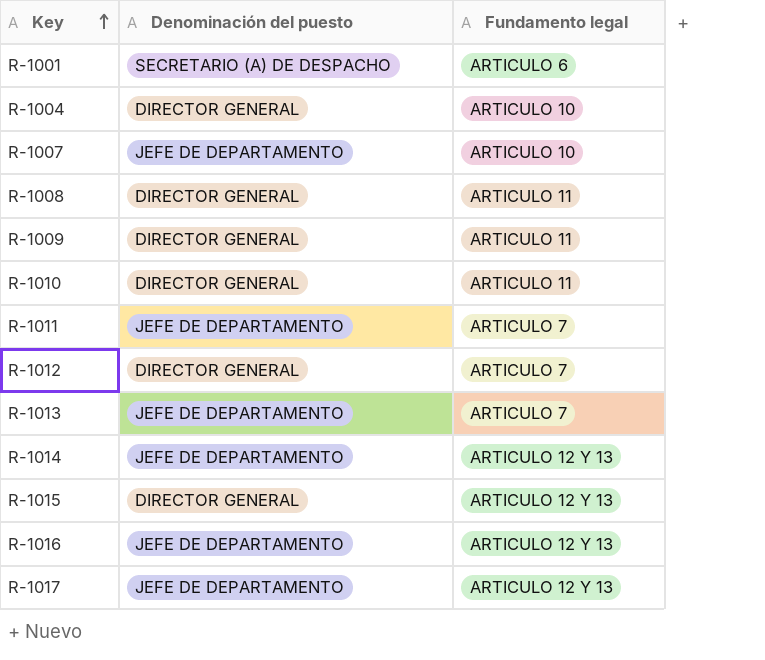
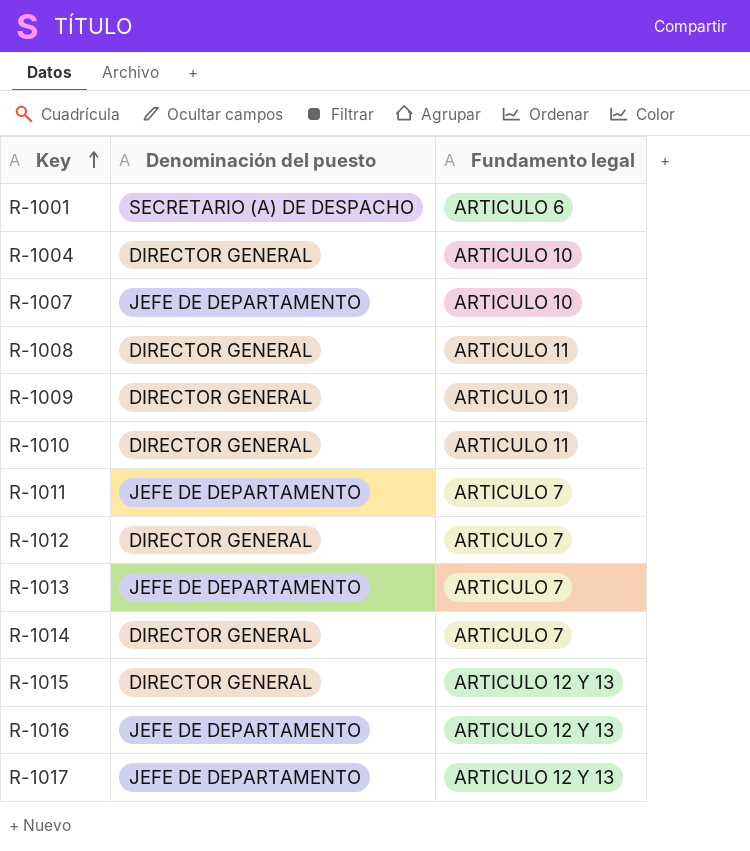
R-1014 | Denominación del puesto: JEFE DE DEPARTAMENTO -> DIRECTOR GENERAL
R-1014 | Fundamento legal: ARTICULO 12 Y 13 -> ARTICULO 7

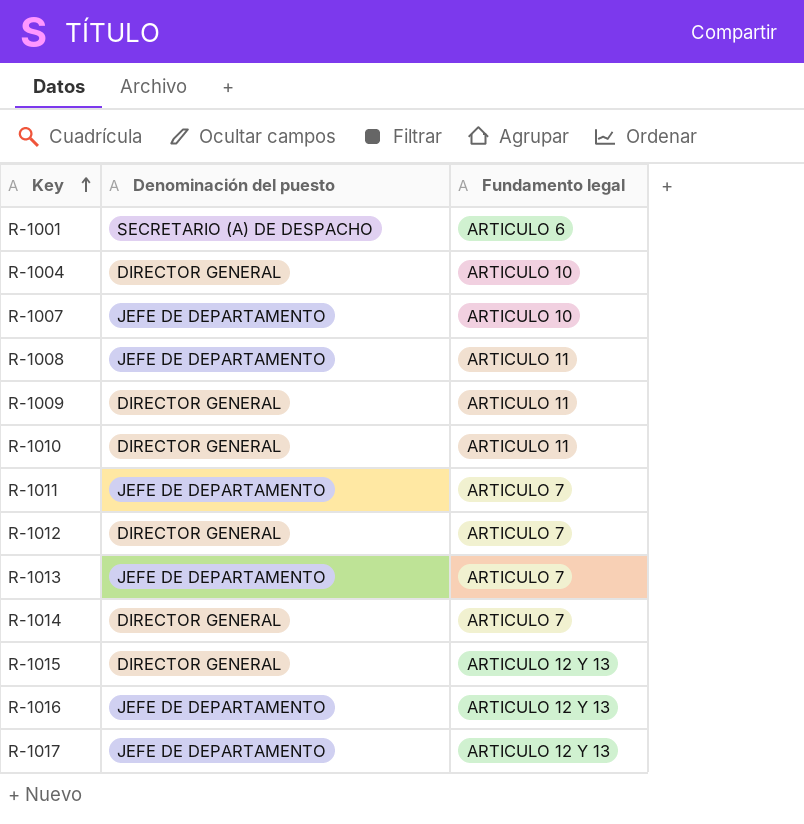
R-1008 | Denominación del puesto: DIRECTOR GENERAL -> JEFE DE DEPARTAMENTO

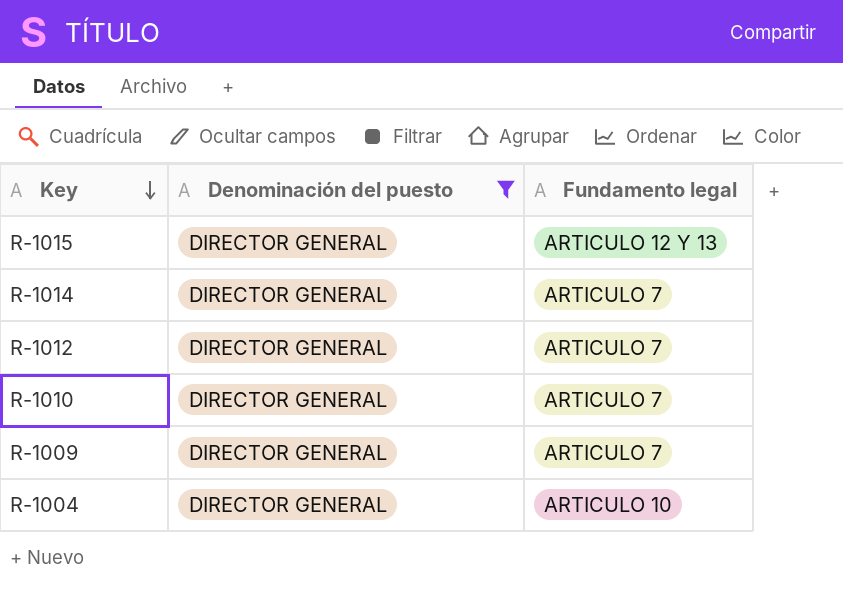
filter: none -> Denominación del puesto = DIRECTOR GENERAL
row order: Key ascending -> Key descending
R-1010 | Fundamento legal: ARTICULO 11 -> ARTICULO 7
R-1009 | Fundamento legal: ARTICULO 11 -> ARTICULO 7

